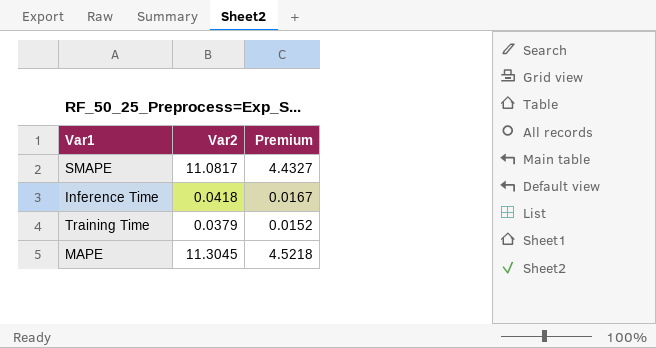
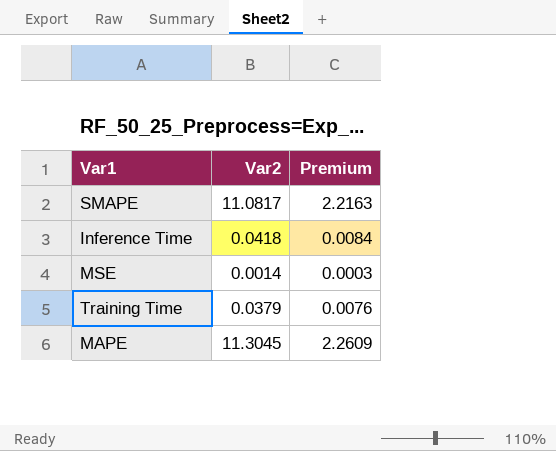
column Premium | formula: [Var2] * 0.4 -> [Var2] * 0.2
row MSE: none -> 0.0014 | 0.0003

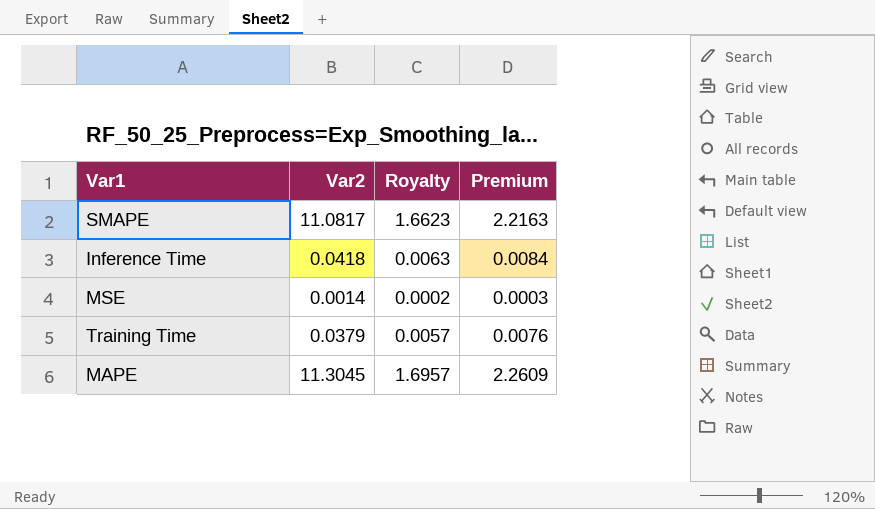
column Royalty | formula: none -> [Var2] * 0.15

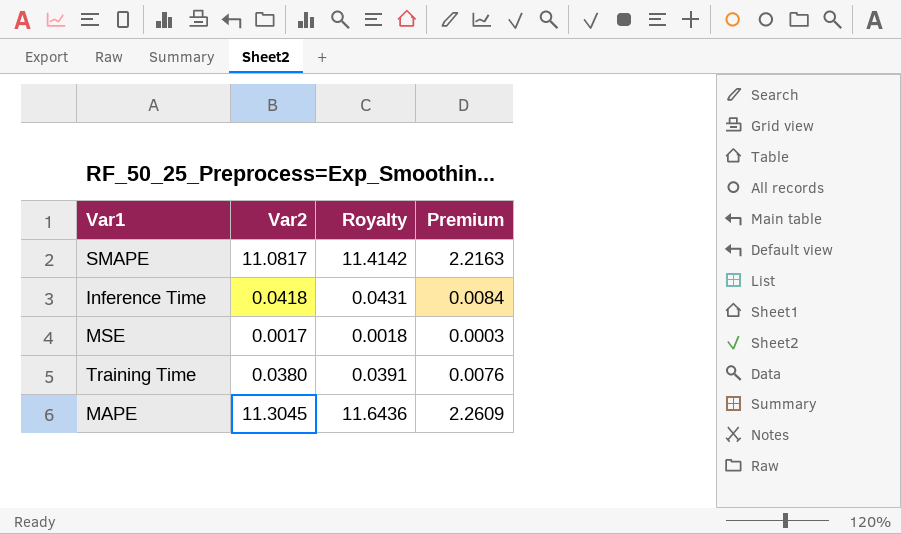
column Royalty | formula: [Var2] * 0.15 -> [Var2] * 1.03
MSE | Var2: 0.0014 -> 0.0017
Training Time | Var2: 0.0379 -> 0.0380

